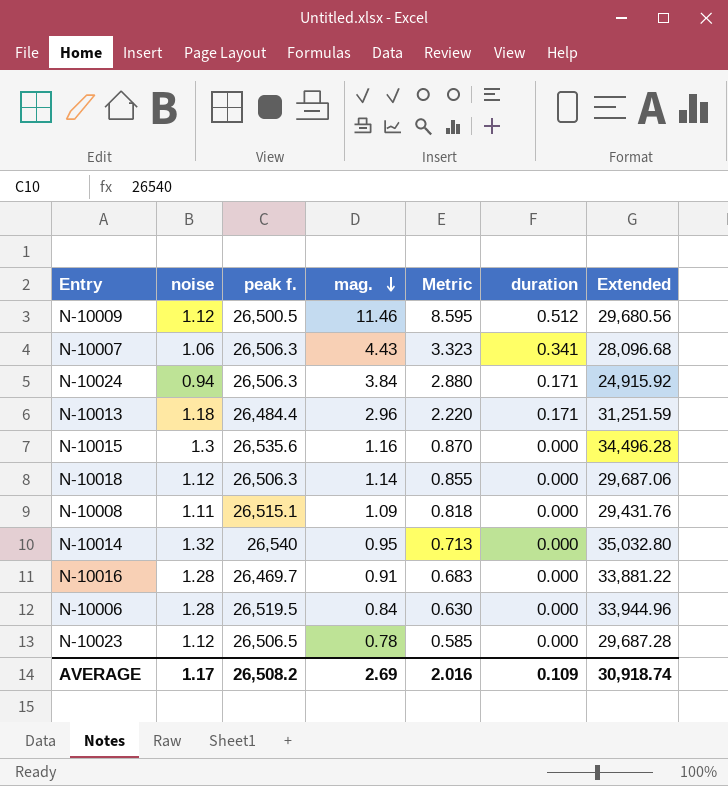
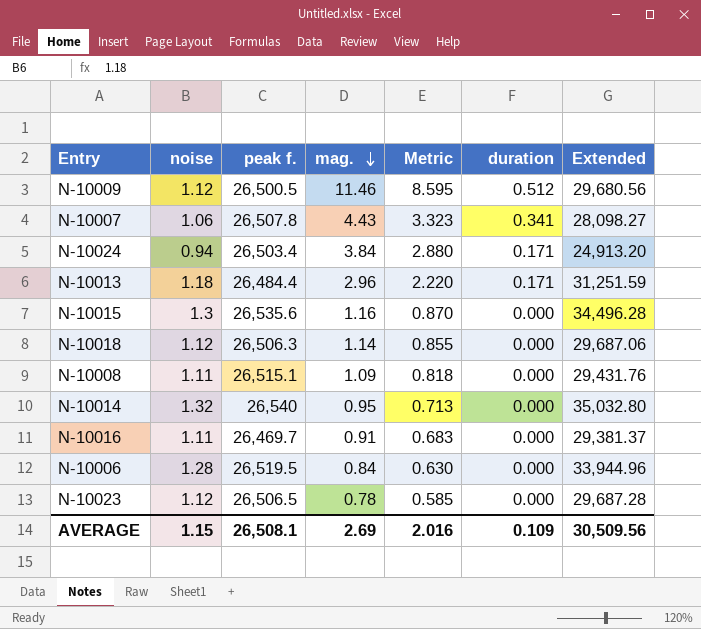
N-10007 | peak f.: 26,506.3 -> 26,507.8
N-10007 | Extended: 28,096.68 -> 28,098.27
N-10024 | peak f.: 26,506.3 -> 26,503.4
N-10024 | Extended: 24,915.92 -> 24,913.20
N-10016 | noise: 1.28 -> 1.11
N-10016 | Extended: 33,881.22 -> 29,381.37
AVERAGE | noise: 1.17 -> 1.15
AVERAGE | peak f.: 26,508.2 -> 26,508.1
AVERAGE | Extended: 30,918.74 -> 30,509.56

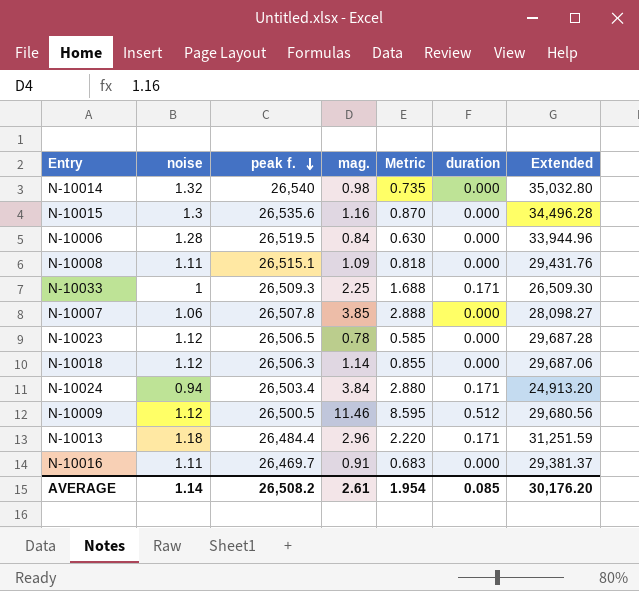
row order: mag. descending -> peak f. descending
N-10014 | mag.: 0.95 -> 0.98
N-10014 | Metric: 0.713 -> 0.735
row N-10033: none -> 1 | 26,509.3 | 2.25 | 1.688 | 0.171 | 26,509.30
N-10007 | mag.: 4.43 -> 3.85
N-10007 | Metric: 3.323 -> 2.888
N-10007 | duration: 0.341 -> 0.000
AVERAGE | noise: 1.15 -> 1.14
AVERAGE | peak f.: 26,508.1 -> 26,508.2
AVERAGE | mag.: 2.69 -> 2.61
AVERAGE | Metric: 2.016 -> 1.954
AVERAGE | duration: 0.109 -> 0.085
AVERAGE | Extended: 30,509.56 -> 30,176.20

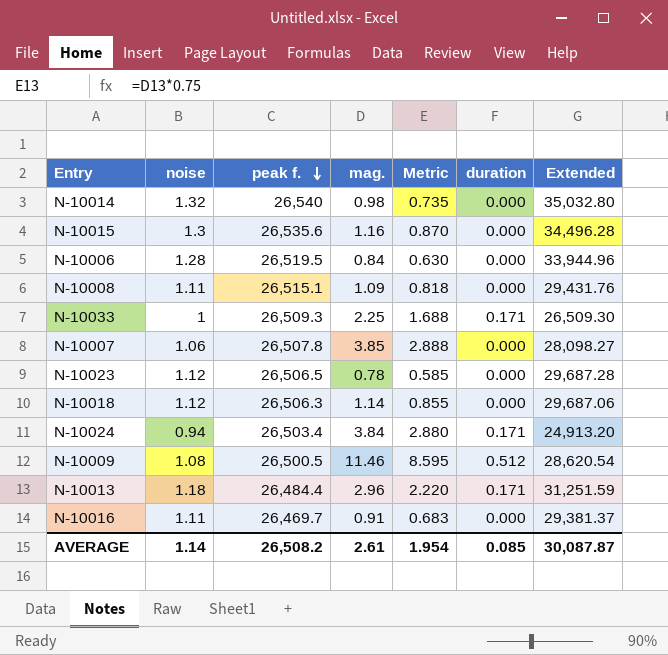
N-10009 | noise: 1.12 -> 1.08
N-10009 | Extended: 29,680.56 -> 28,620.54
AVERAGE | Extended: 30,176.20 -> 30,087.87

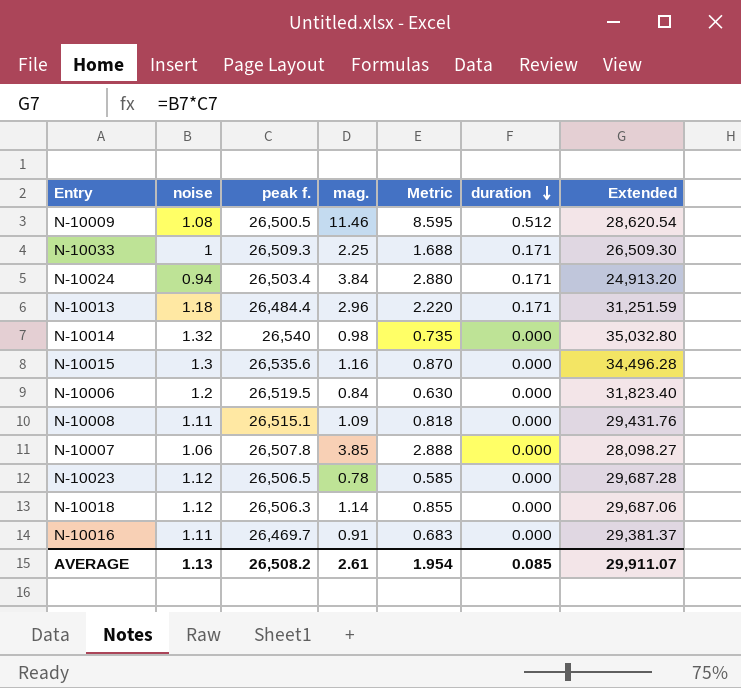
row order: peak f. descending -> duration descending
N-10006 | noise: 1.28 -> 1.2
N-10006 | Extended: 33,944.96 -> 31,823.40
AVERAGE | noise: 1.14 -> 1.13
AVERAGE | Extended: 30,087.87 -> 29,911.07

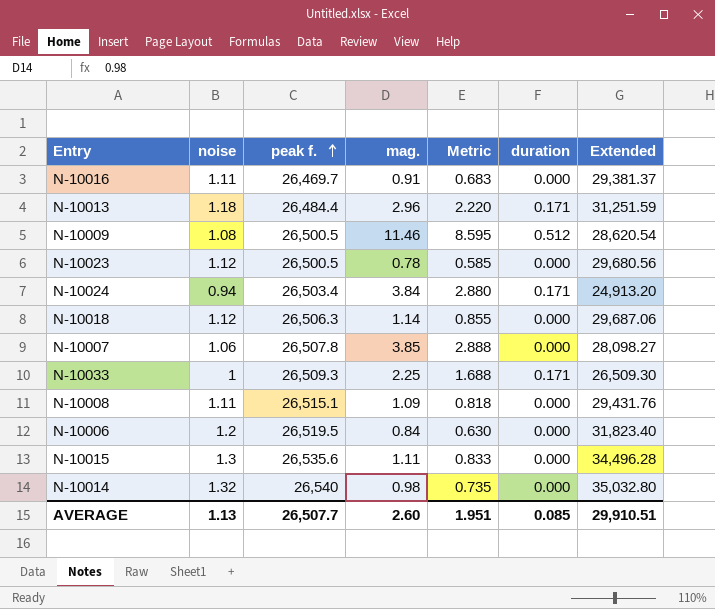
row order: duration descending -> peak f. ascending
N-10023 | peak f.: 26,506.5 -> 26,500.5
N-10023 | Extended: 29,687.28 -> 29,680.56
N-10015 | mag.: 1.16 -> 1.11
N-10015 | Metric: 0.870 -> 0.833
AVERAGE | peak f.: 26,508.2 -> 26,507.7
AVERAGE | mag.: 2.61 -> 2.60
AVERAGE | Metric: 1.954 -> 1.951
AVERAGE | Extended: 29,911.07 -> 29,910.51

